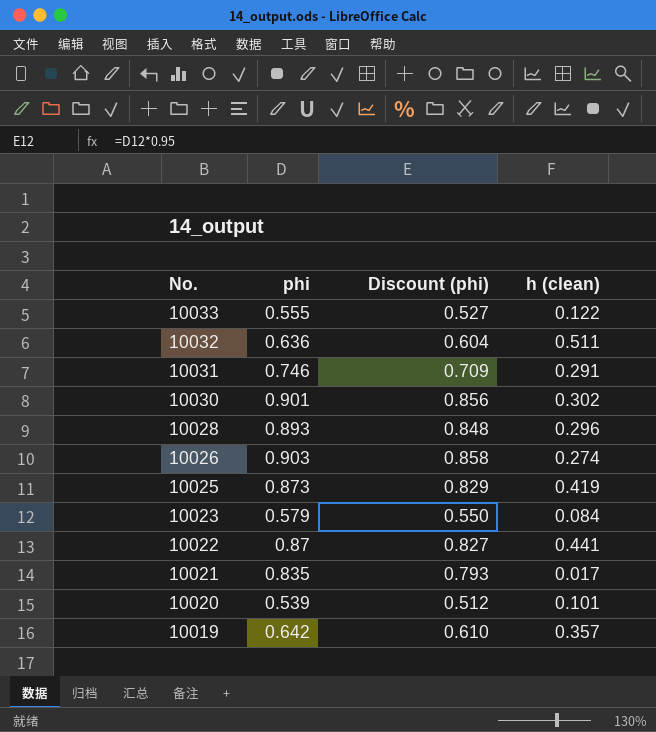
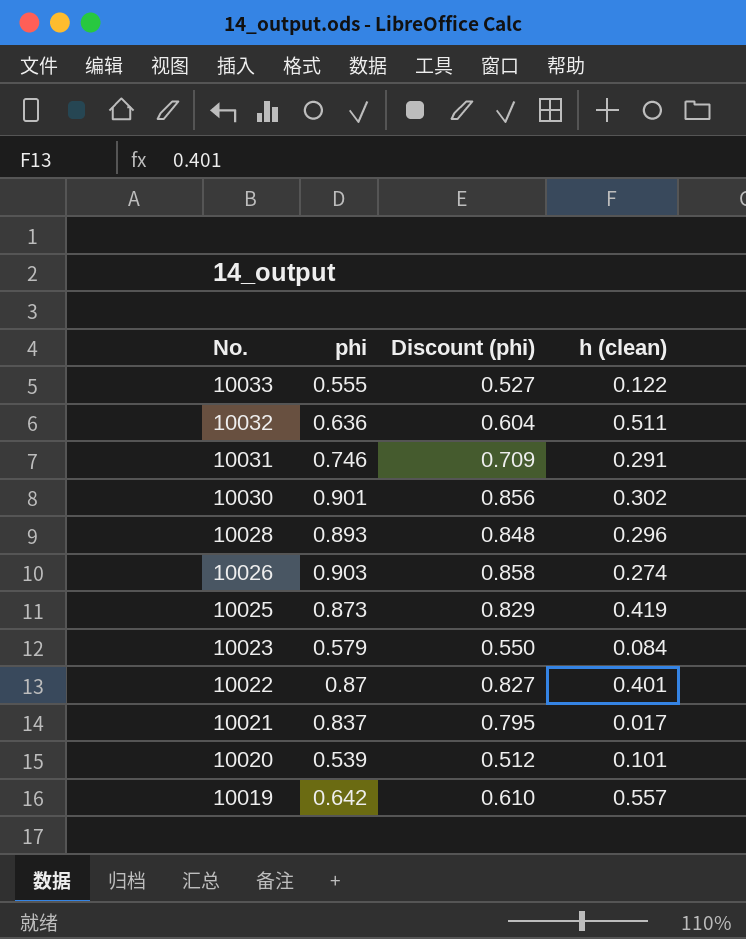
10022 | h (clean): 0.441 -> 0.401
10021 | phi: 0.835 -> 0.837
10021 | Discount (phi): 0.793 -> 0.795
10019 | h (clean): 0.357 -> 0.557

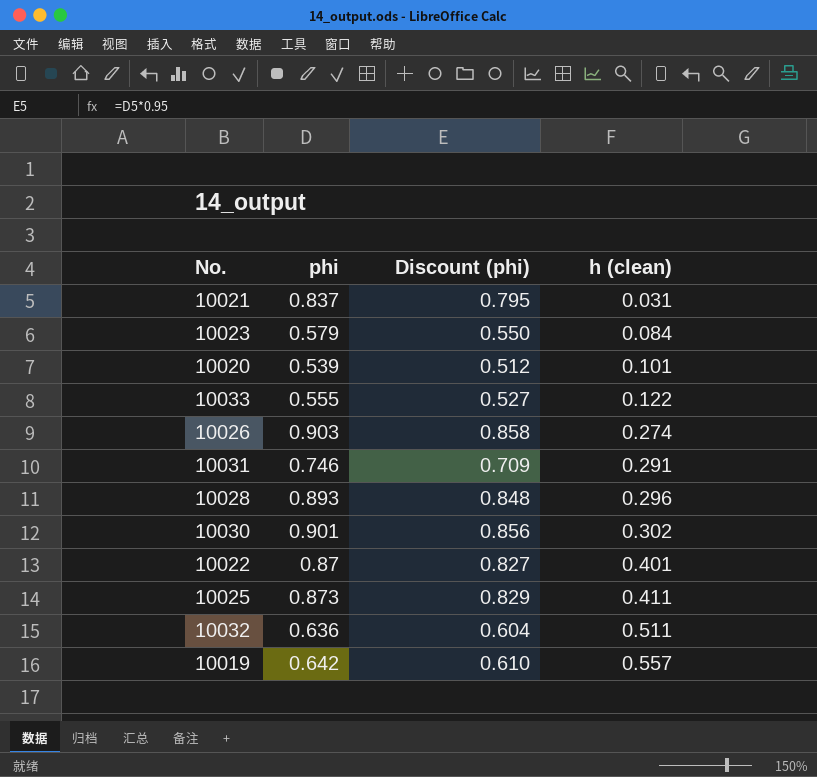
row order: No. descending -> h (clean) ascending
10021 | h (clean): 0.017 -> 0.031
10025 | h (clean): 0.419 -> 0.411

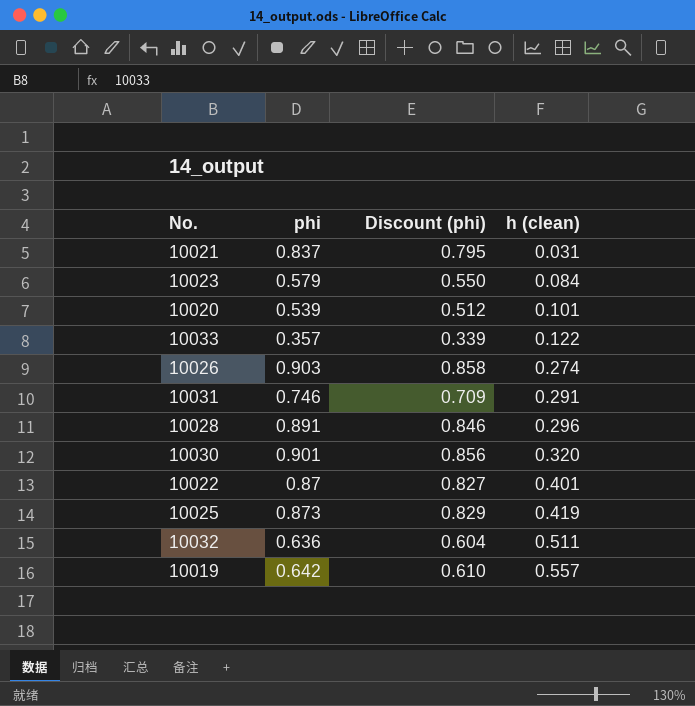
10033 | phi: 0.555 -> 0.357
10033 | Discount (phi): 0.527 -> 0.339
10028 | phi: 0.893 -> 0.891
10028 | Discount (phi): 0.848 -> 0.846
10030 | h (clean): 0.302 -> 0.320
10025 | h (clean): 0.411 -> 0.419

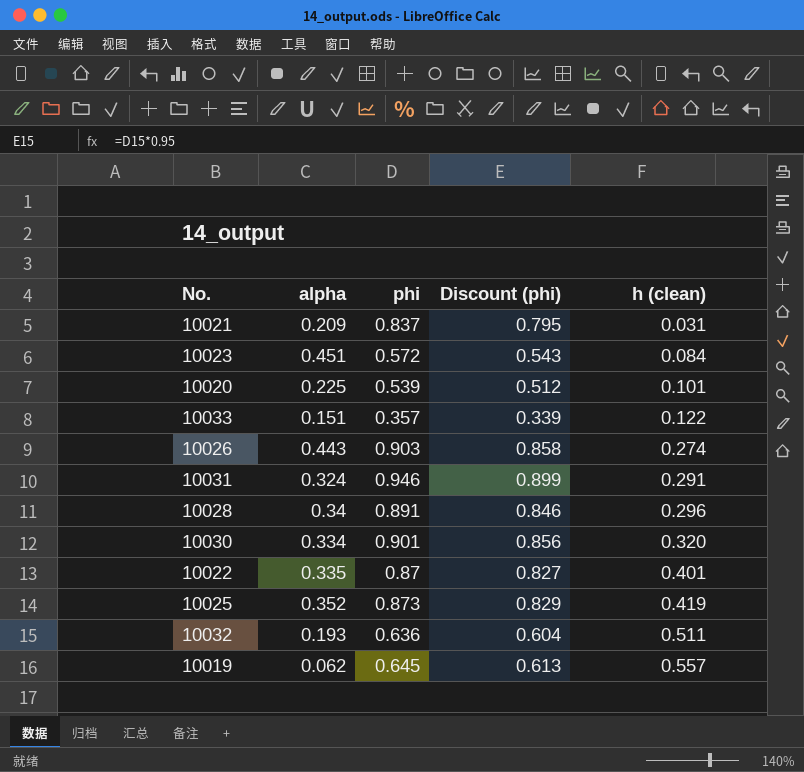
column alpha | position: none -> 2
10023 | phi: 0.579 -> 0.572
10023 | Discount (phi): 0.550 -> 0.543
10031 | phi: 0.746 -> 0.946
10031 | Discount (phi): 0.709 -> 0.899
10019 | phi: 0.642 -> 0.645
10019 | Discount (phi): 0.610 -> 0.613

